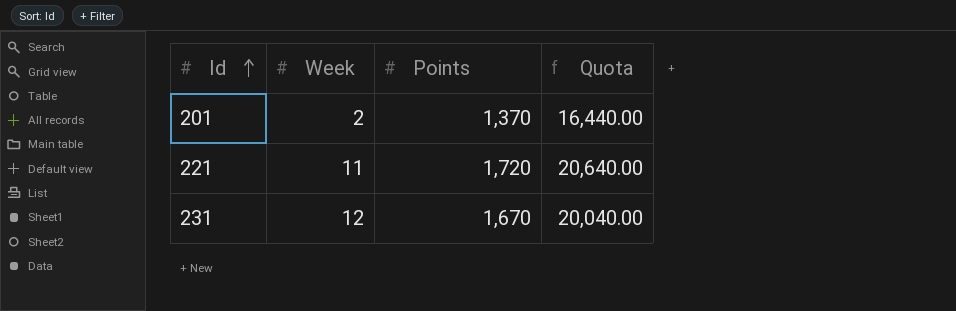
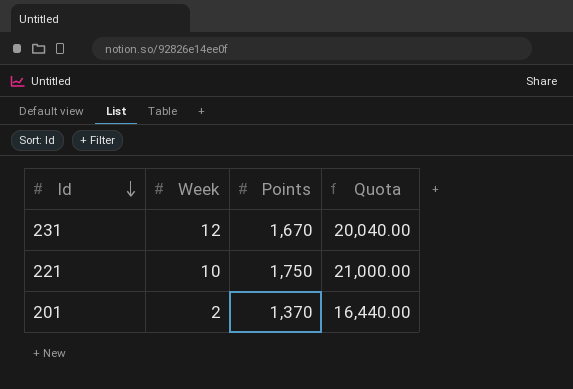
row order: Id ascending -> Id descending
221 | Week: 11 -> 10
221 | Points: 1,720 -> 1,750
221 | Quota: 20,640.00 -> 21,000.00

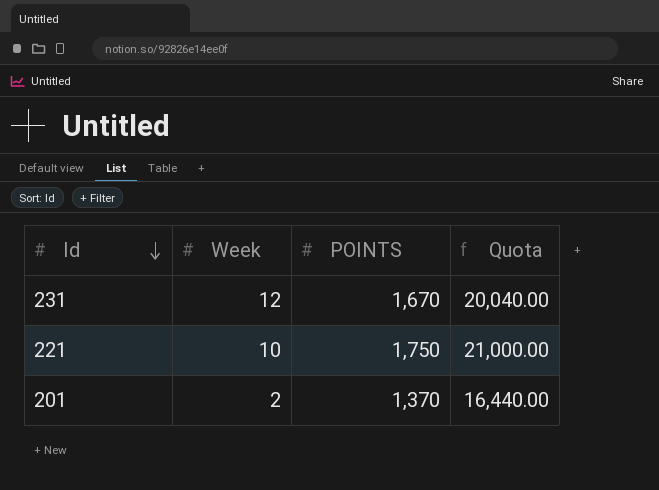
column name: Points -> POINTS

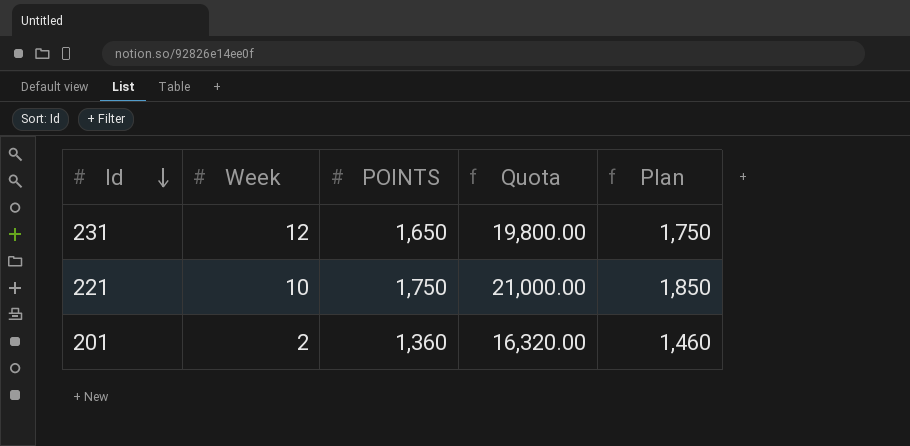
column Plan | formula: none -> [POINTS] + 100
231 | POINTS: 1,670 -> 1,650
231 | Quota: 20,040.00 -> 19,800.00
201 | POINTS: 1,370 -> 1,360
201 | Quota: 16,440.00 -> 16,320.00

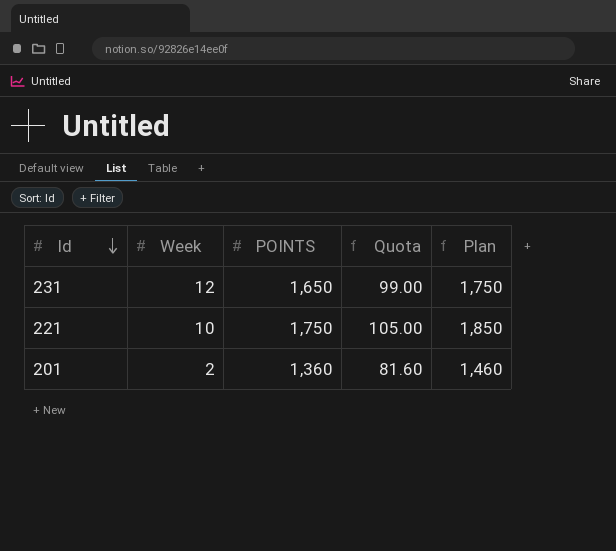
column Quota | formula: [POINTS] * 12 -> [POINTS] * 0.06

